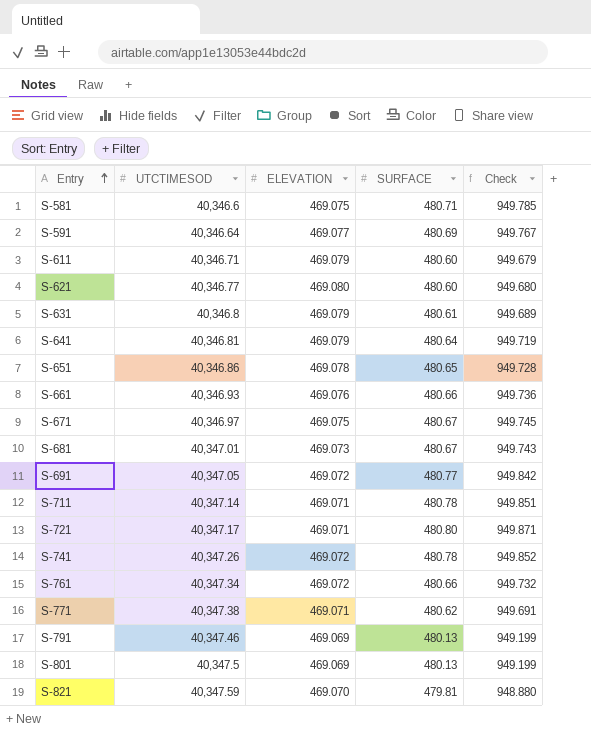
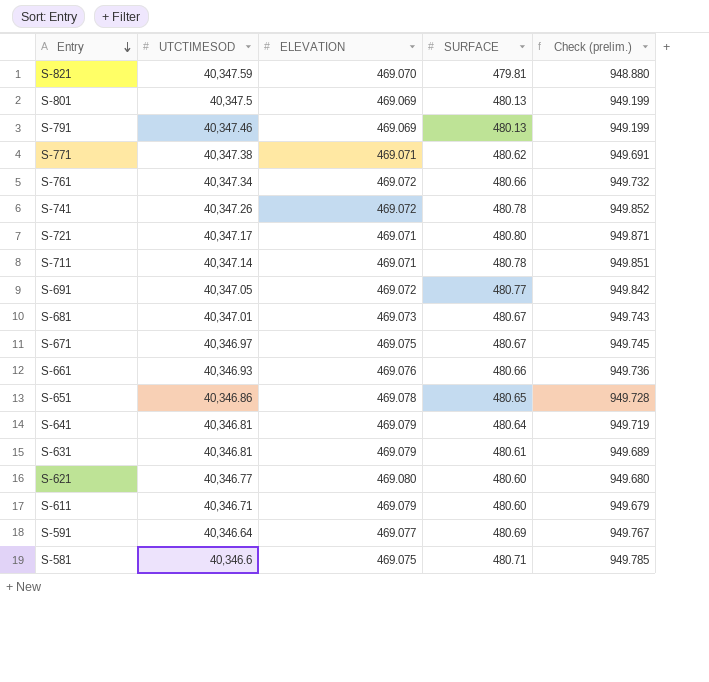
row order: Entry ascending -> Entry descending
column name: Check -> Check (prelim.)
S-631 | UTCTIMESOD: 40,346.8 -> 40,346.81

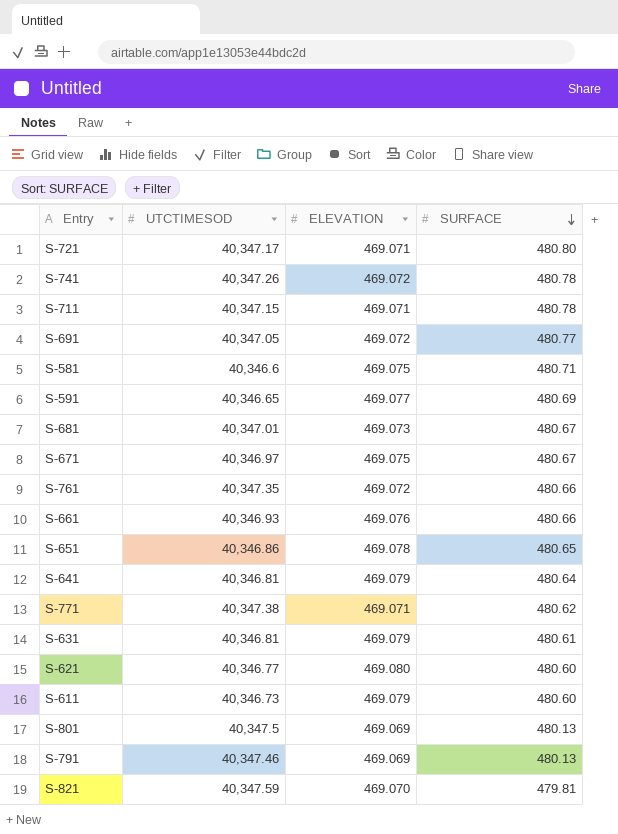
row order: Entry descending -> SURFACE descending
column Check (prelim.) | formula: [ELEVATION] + [SURFACE] -> none
S-711 | UTCTIMESOD: 40,347.14 -> 40,347.15
S-591 | UTCTIMESOD: 40,346.64 -> 40,346.65
S-761 | UTCTIMESOD: 40,347.34 -> 40,347.35
S-611 | UTCTIMESOD: 40,346.71 -> 40,346.73

